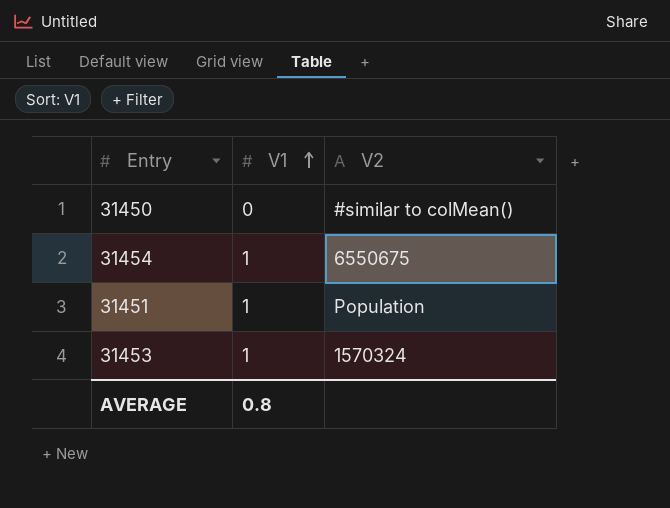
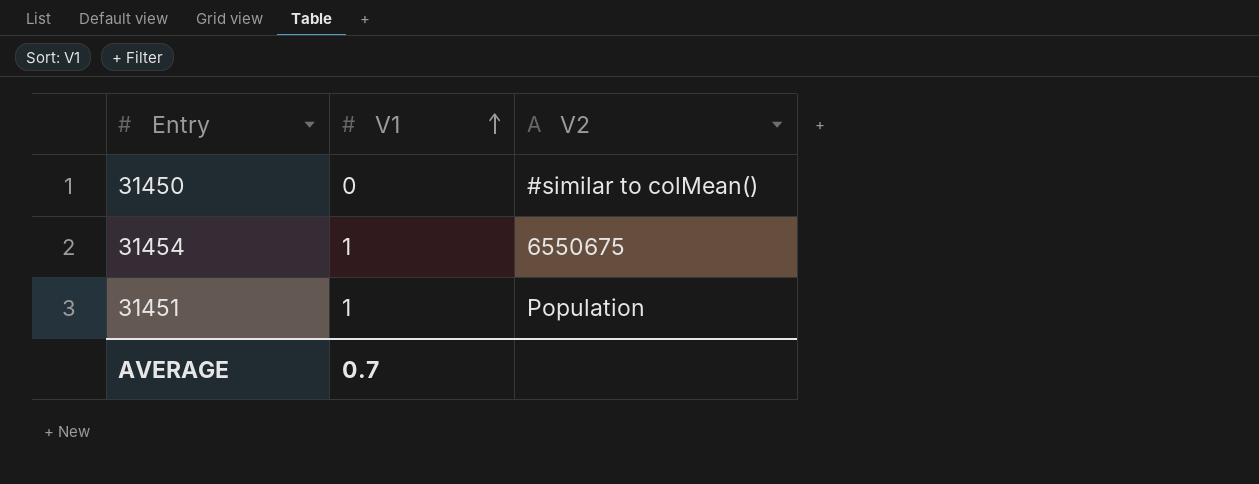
row 31453: 1 | 1570324 -> none
AVERAGE | V1: 0.8 -> 0.7

